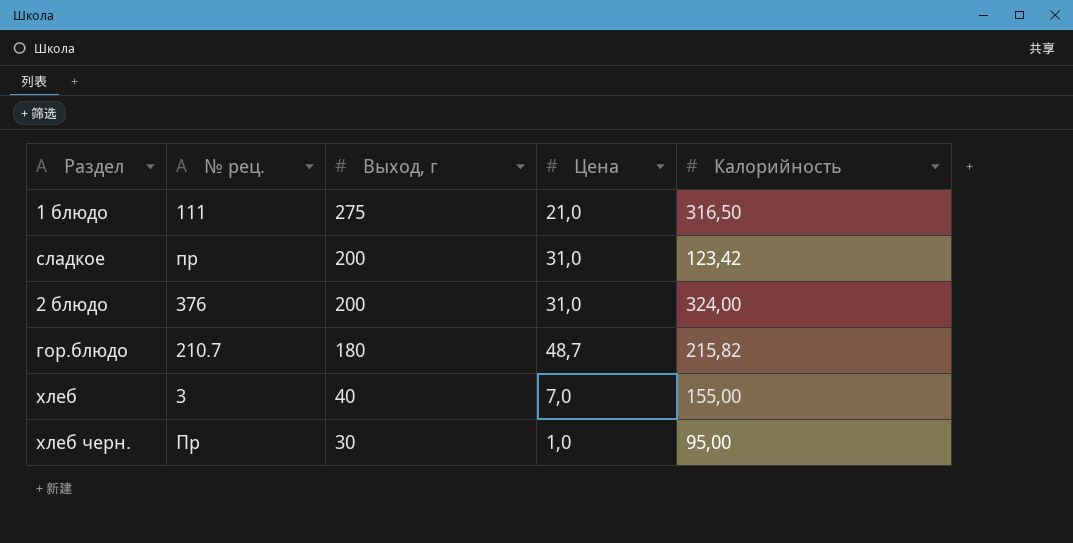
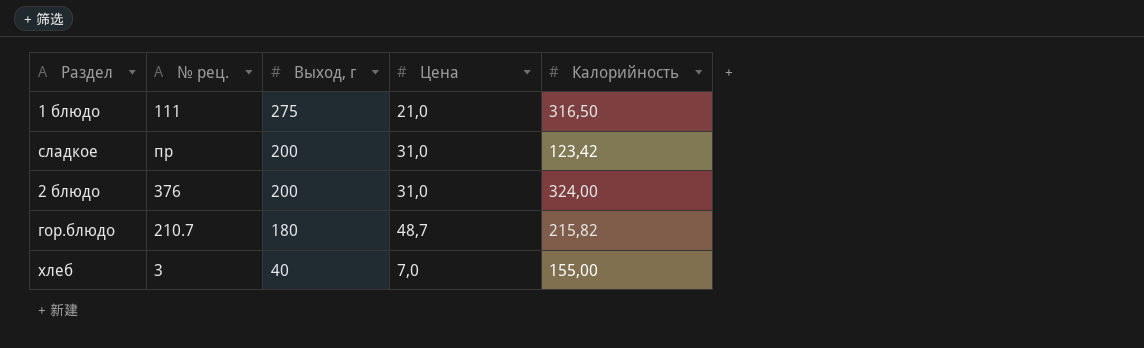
row хлеб черн.: Пр | 30 | 1,0 | 95,00 -> none

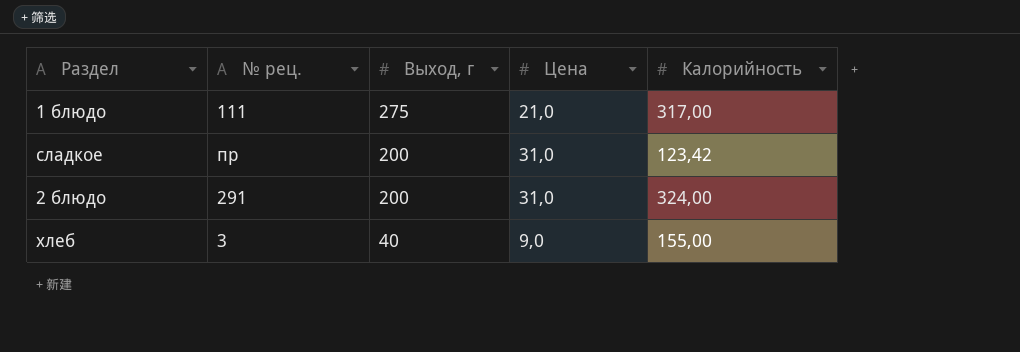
row гор.блюдо: 210.7 | 180 | 48,7 | 215,82 -> none
1 блюдо | Калорийность: 316,50 -> 317,00
2 блюдо | № рец.: 376 -> 291
хлеб | Цена: 7,0 -> 9,0

